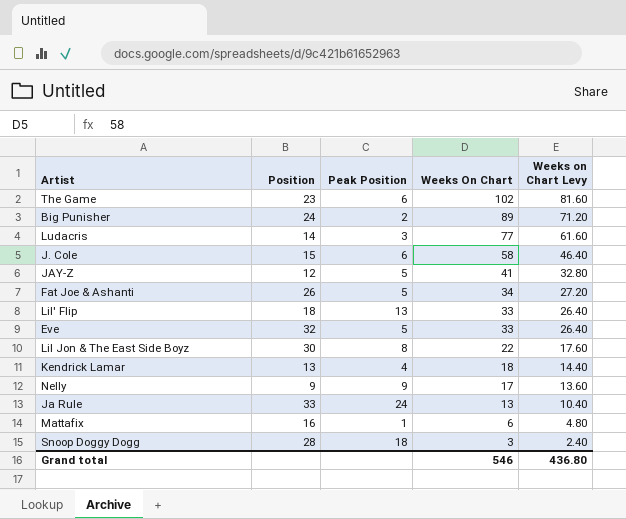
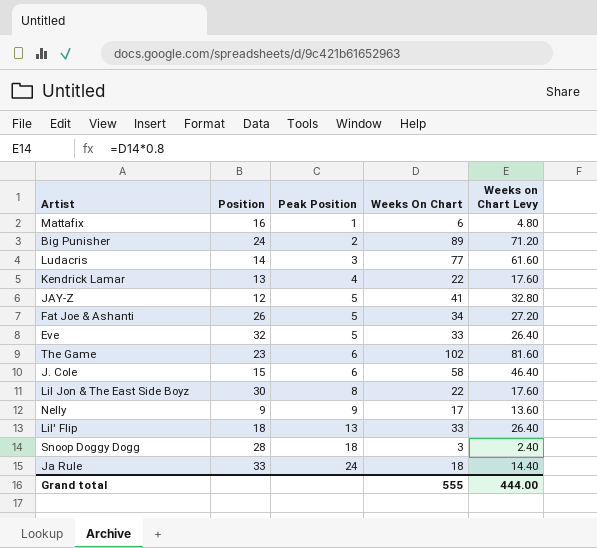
row order: Weeks On Chart descending -> Peak Position ascending
Kendrick Lamar | Weeks On Chart: 18 -> 22
Kendrick Lamar | Weeks on Chart Levy: 14.40 -> 17.60
Ja Rule | Weeks On Chart: 13 -> 18
Ja Rule | Weeks on Chart Levy: 10.40 -> 14.40
Grand total | Weeks On Chart: 546 -> 555
Grand total | Weeks on Chart Levy: 436.80 -> 444.00

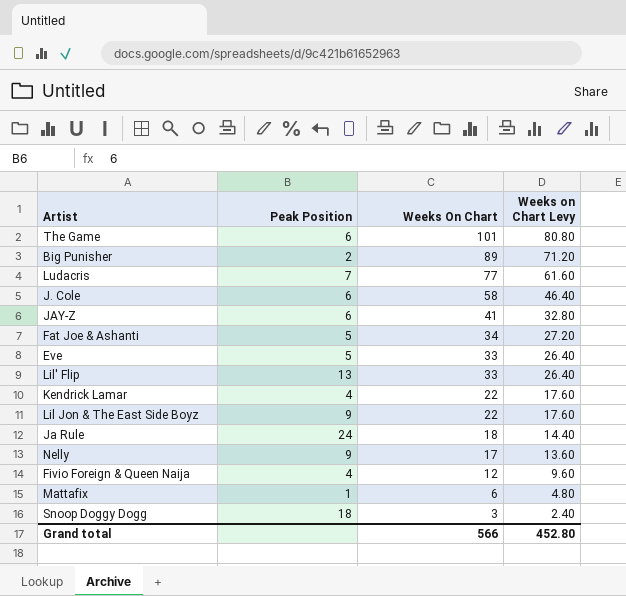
row order: Peak Position ascending -> Weeks On Chart descending
column Position | position: 2 -> none
The Game | Weeks On Chart: 102 -> 101
The Game | Weeks on Chart Levy: 81.60 -> 80.80
Ludacris | Peak Position: 3 -> 7
JAY-Z | Peak Position: 5 -> 6
Lil Jon & The East Side Boyz | Peak Position: 8 -> 9
row Fivio Foreign & Queen Naija: none -> 4 | 12 | 9.60
Grand total | Weeks On Chart: 555 -> 566
Grand total | Weeks on Chart Levy: 444.00 -> 452.80

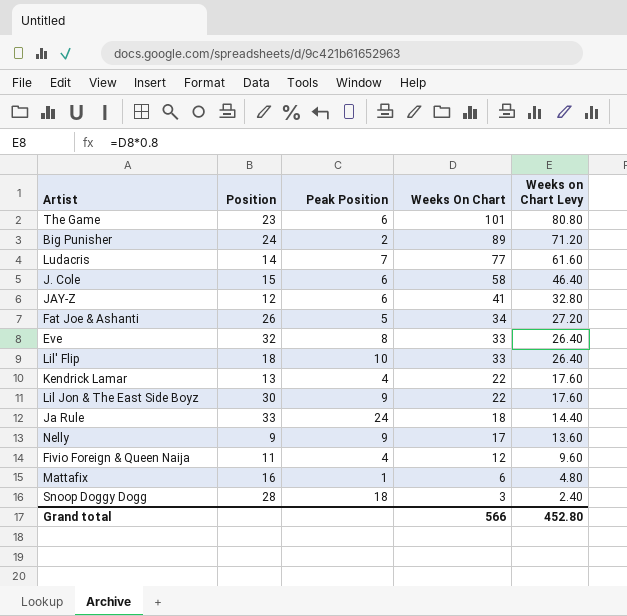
column Position | position: none -> 2
Eve | Peak Position: 5 -> 8
Lil' Flip | Peak Position: 13 -> 10

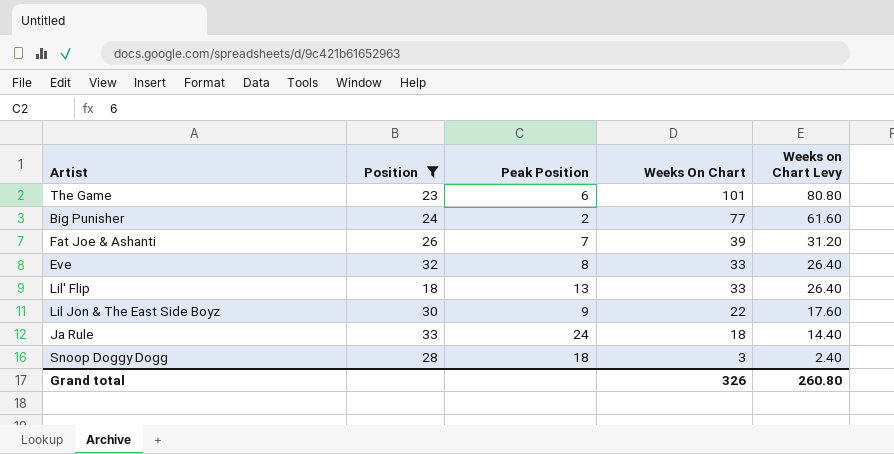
filter: none -> Position >= 18
Big Punisher | Weeks On Chart: 89 -> 77
Big Punisher | Weeks on Chart Levy: 71.20 -> 61.60
Fat Joe & Ashanti | Peak Position: 5 -> 7
Fat Joe & Ashanti | Weeks On Chart: 34 -> 39
Fat Joe & Ashanti | Weeks on Chart Levy: 27.20 -> 31.20
Lil' Flip | Peak Position: 10 -> 13
Grand total | Weeks On Chart: 566 -> 326
Grand total | Weeks on Chart Levy: 452.80 -> 260.80

